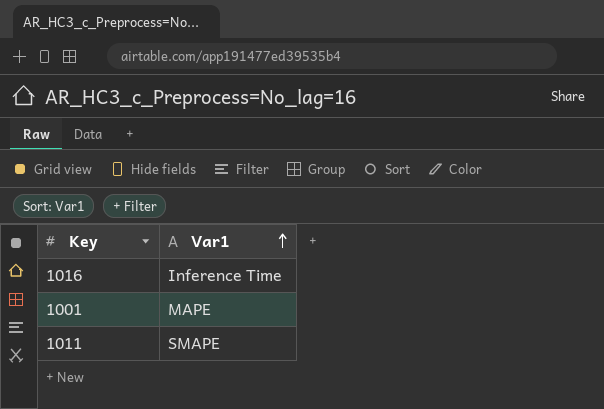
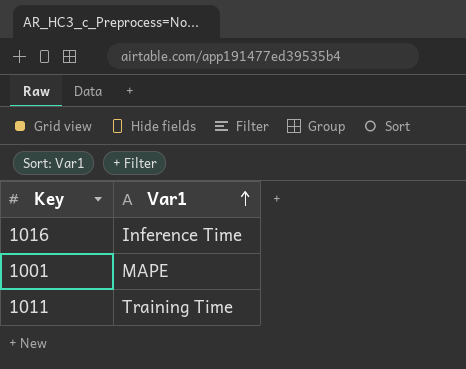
1011 | Var1: SMAPE -> Training Time

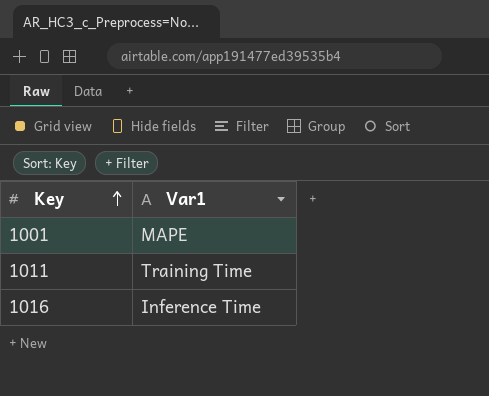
row order: Var1 ascending -> Key ascending

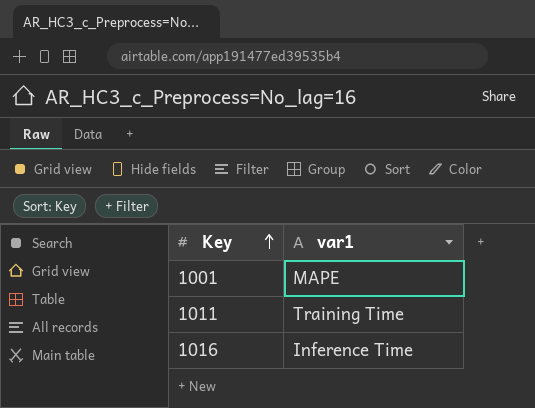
column name: Var1 -> var1

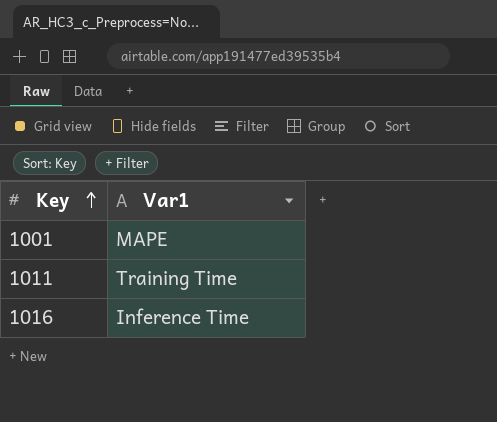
column name: var1 -> Var1

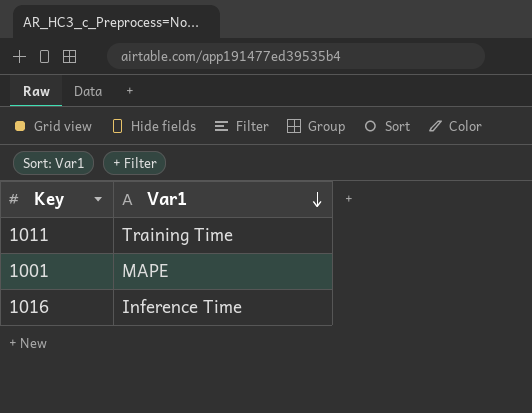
row order: Key ascending -> Var1 descending

